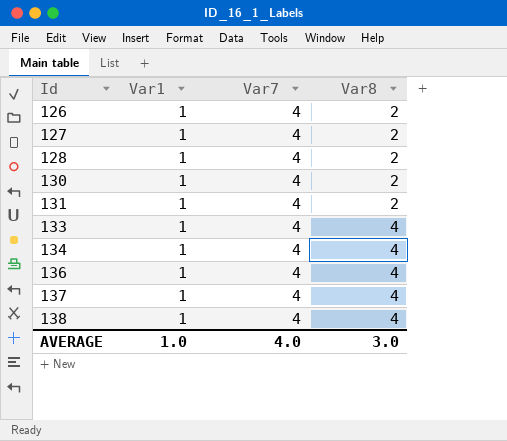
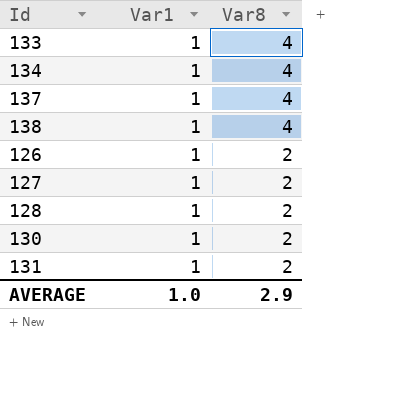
row order: Id ascending -> Var8 descending
column Var7 | position: 3 -> none
row 136: 1 | 4 | 4 -> none
AVERAGE | Var8: 3.0 -> 2.9

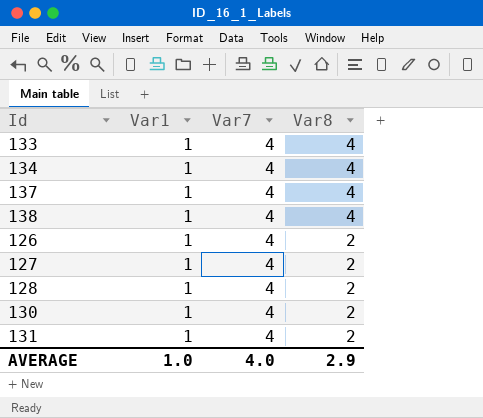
column Var7 | position: none -> 3

